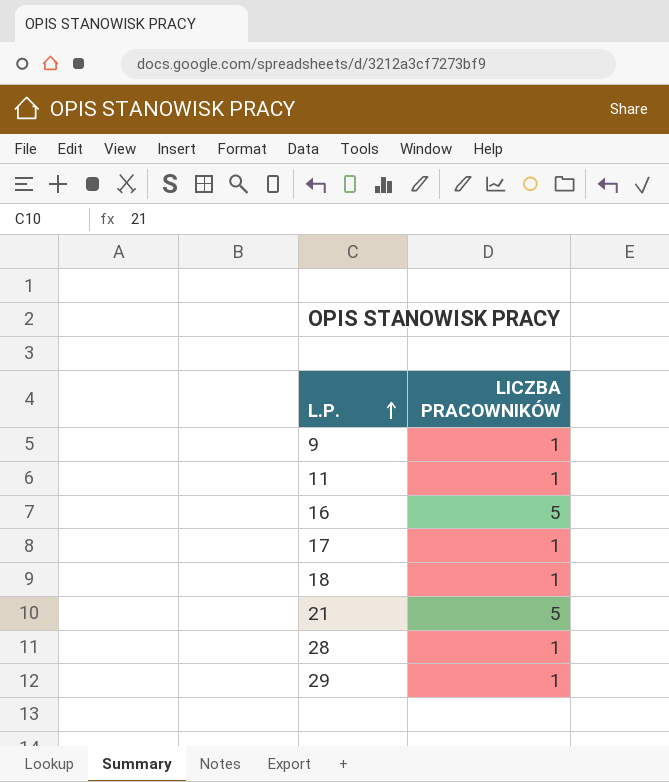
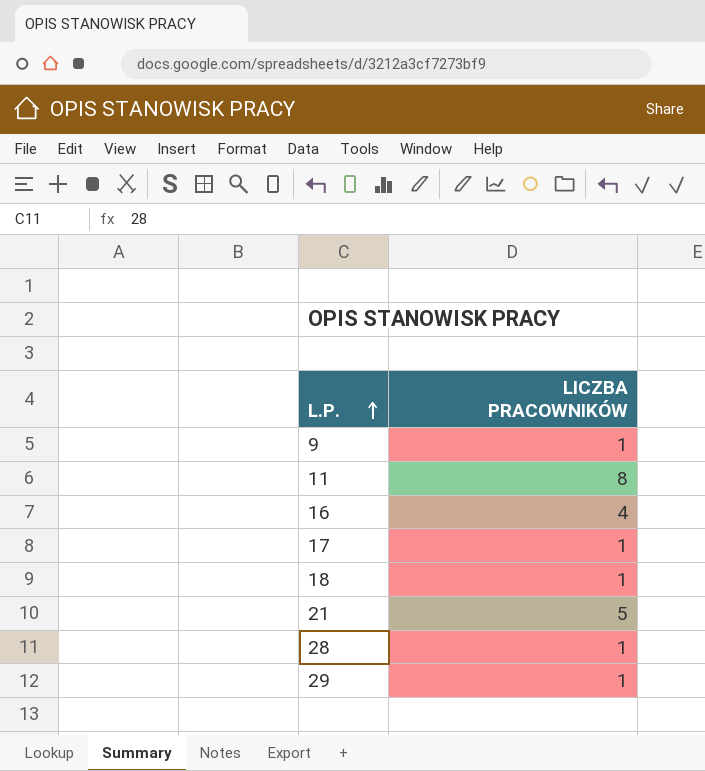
11 | LICZBA PRACOWNIKÓW: 1 -> 8
16 | LICZBA PRACOWNIKÓW: 5 -> 4

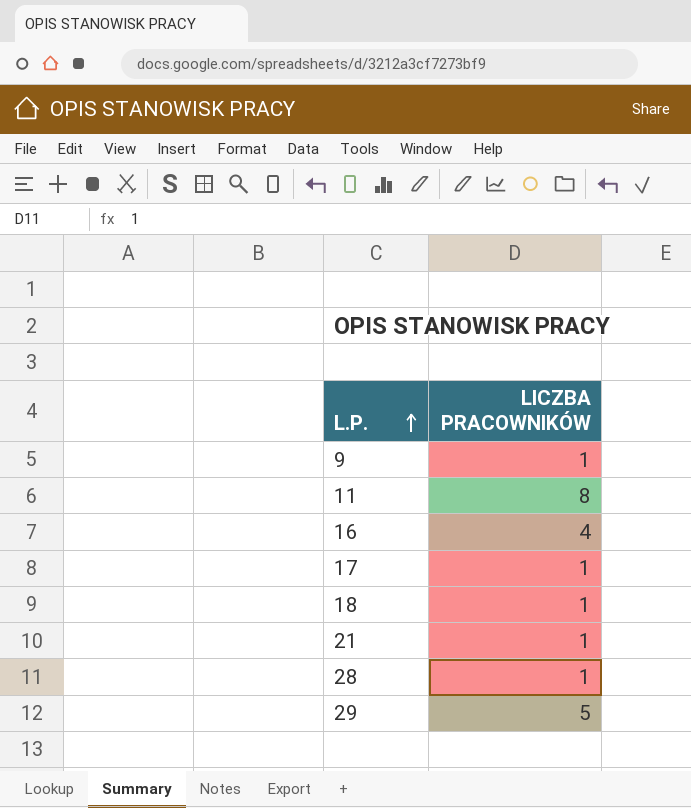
21 | LICZBA PRACOWNIKÓW: 5 -> 1
29 | LICZBA PRACOWNIKÓW: 1 -> 5

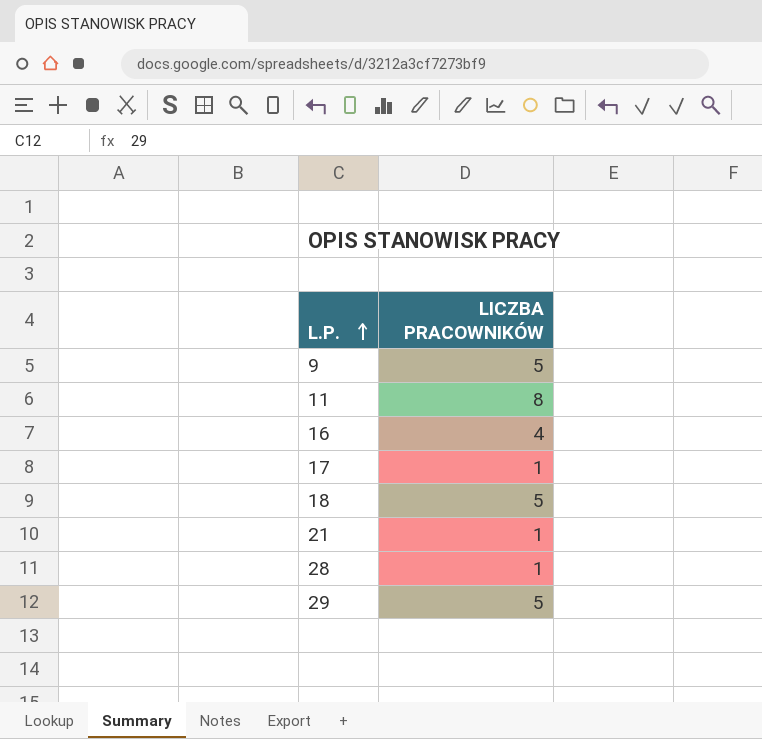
9 | LICZBA PRACOWNIKÓW: 1 -> 5
18 | LICZBA PRACOWNIKÓW: 1 -> 5

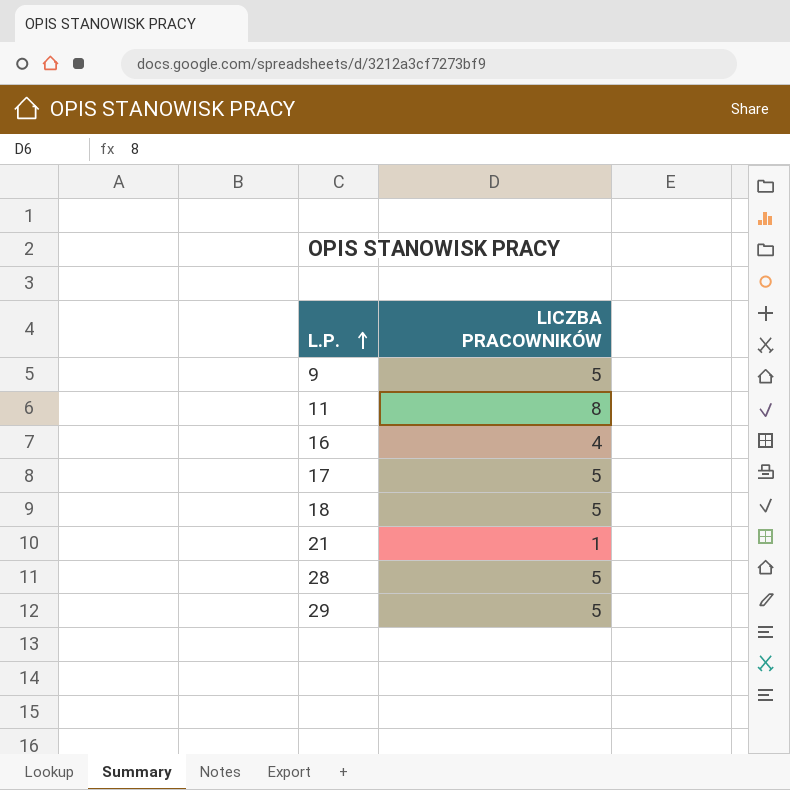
17 | LICZBA PRACOWNIKÓW: 1 -> 5
28 | LICZBA PRACOWNIKÓW: 1 -> 5

